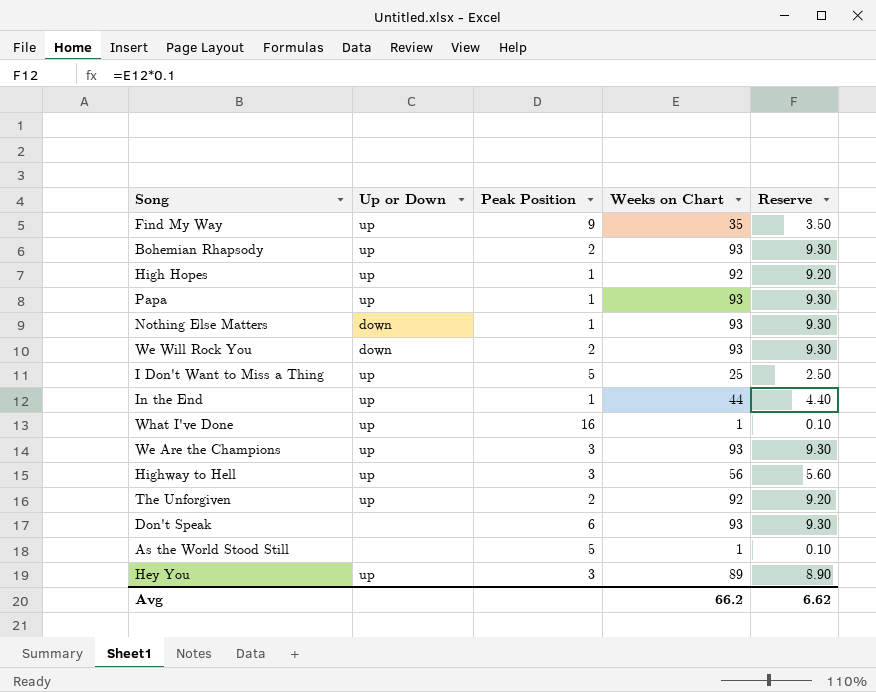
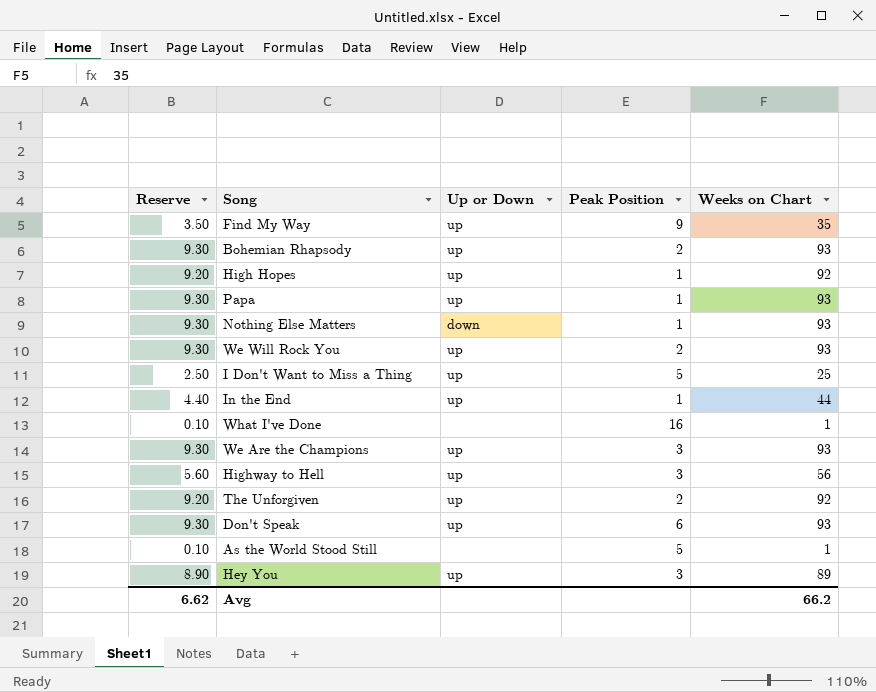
column Reserve | position: 5 -> 1
We Will Rock You | Up or Down: down -> up
What I've Done | Up or Down: up -> none
Don't Speak | Up or Down: none -> up

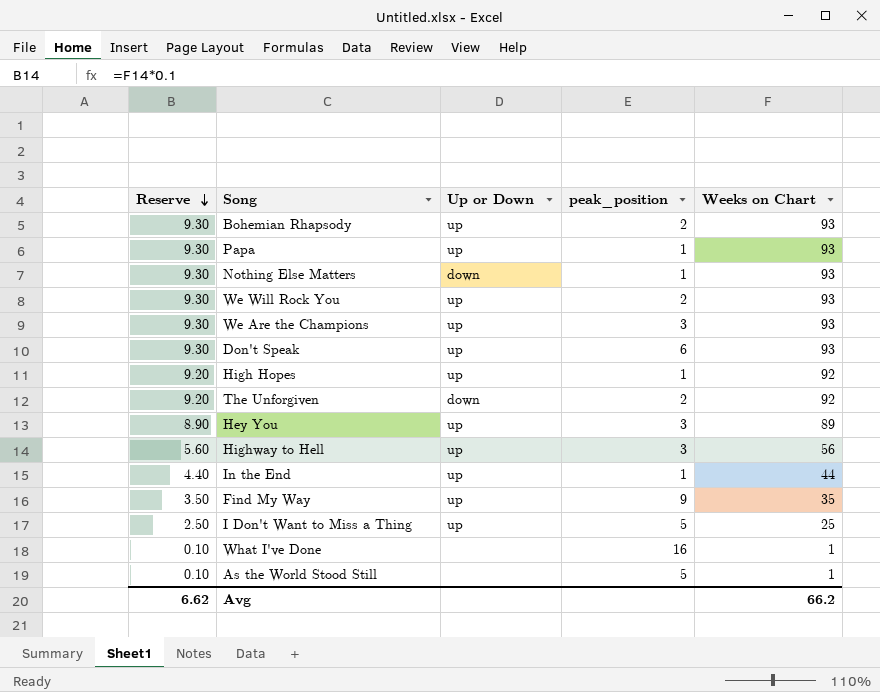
row order: none -> Reserve descending
column name: Peak Position -> peak_position
The Unforgiven | Up or Down: up -> down

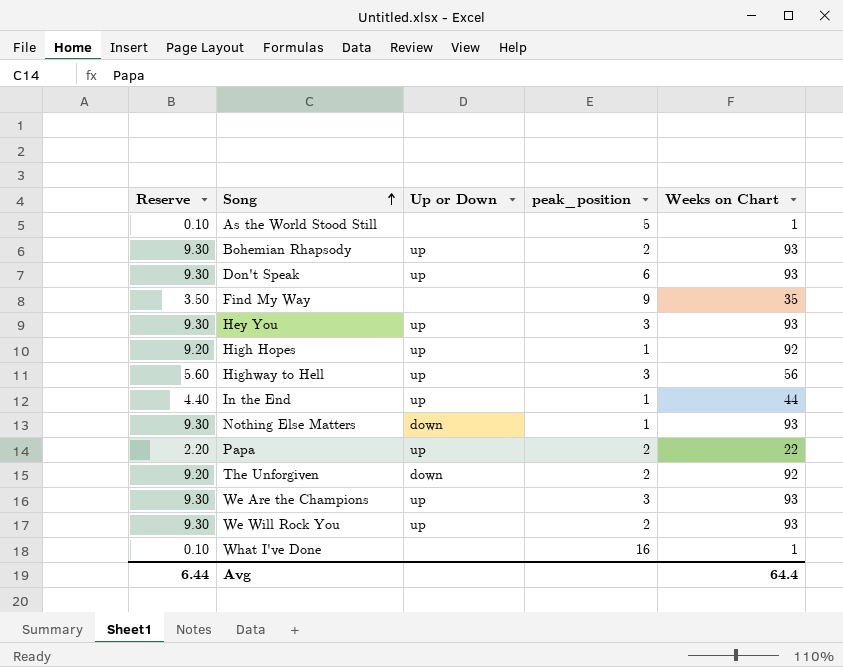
row order: Reserve descending -> Song ascending
row I Don't Want to Miss a Thing: 2.50 | up | 5 | 25 -> none
Find My Way | Up or Down: up -> none
Hey You | Reserve: 8.90 -> 9.30
Hey You | Weeks on Chart: 89 -> 93
Papa | Reserve: 9.30 -> 2.20
Papa | peak_position: 1 -> 2
Papa | Weeks on Chart: 93 -> 22
Avg | Reserve: 6.62 -> 6.44
Avg | Weeks on Chart: 66.2 -> 64.4

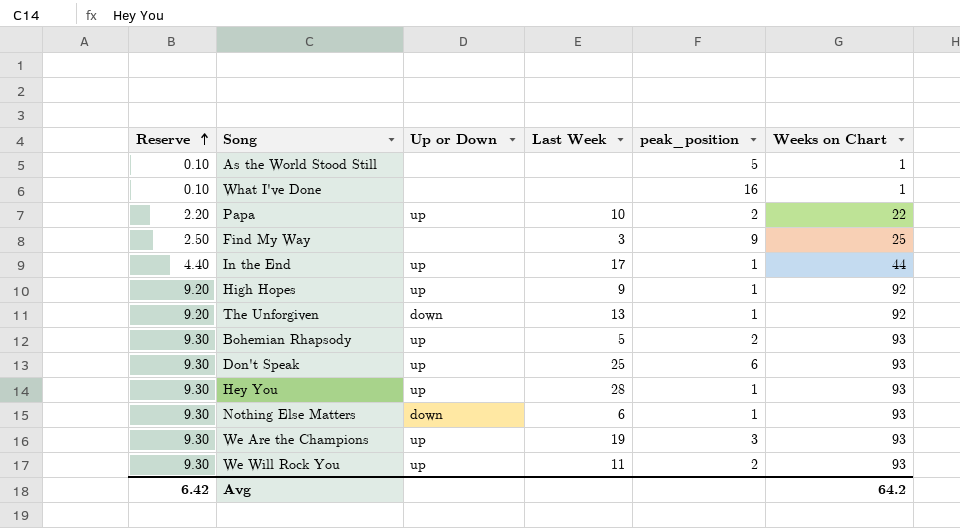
row order: Song ascending -> Reserve ascending
column Last Week | position: none -> 4
row Highway to Hell: 5.60 | up | 3 | 56 -> none
Find My Way | Reserve: 3.50 -> 2.50
Find My Way | Weeks on Chart: 35 -> 25
The Unforgiven | peak_position: 2 -> 1
Hey You | peak_position: 3 -> 1
Avg | Reserve: 6.44 -> 6.42
Avg | Weeks on Chart: 64.4 -> 64.2

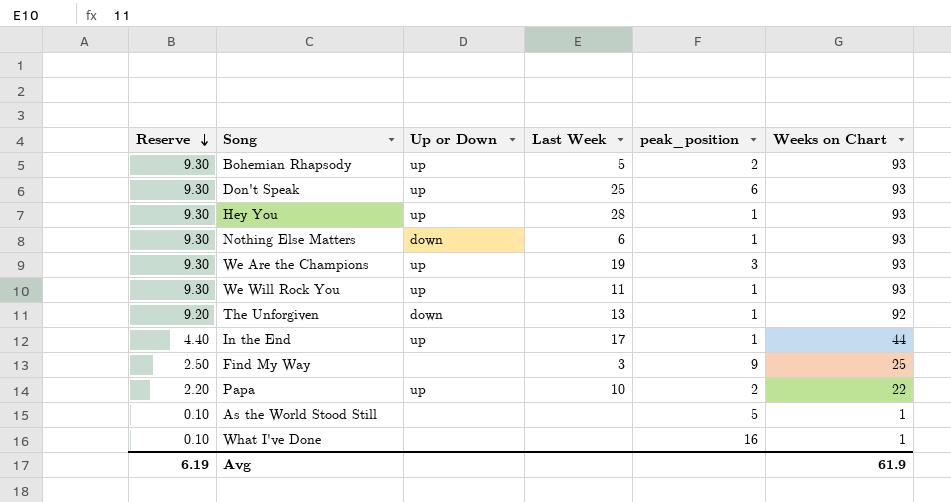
row order: Reserve ascending -> Reserve descending
row High Hopes: 9.20 | up | 9 | 1 | 92 -> none
We Will Rock You | peak_position: 2 -> 1
Avg | Reserve: 6.42 -> 6.19
Avg | Weeks on Chart: 64.2 -> 61.9

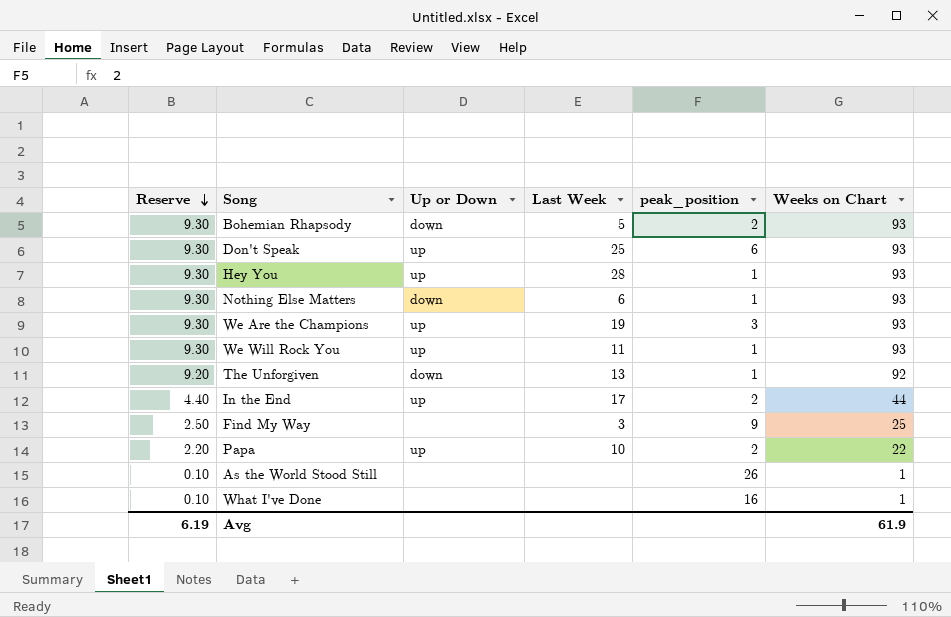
Bohemian Rhapsody | Up or Down: up -> down
In the End | peak_position: 1 -> 2
As the World Stood Still | peak_position: 5 -> 26

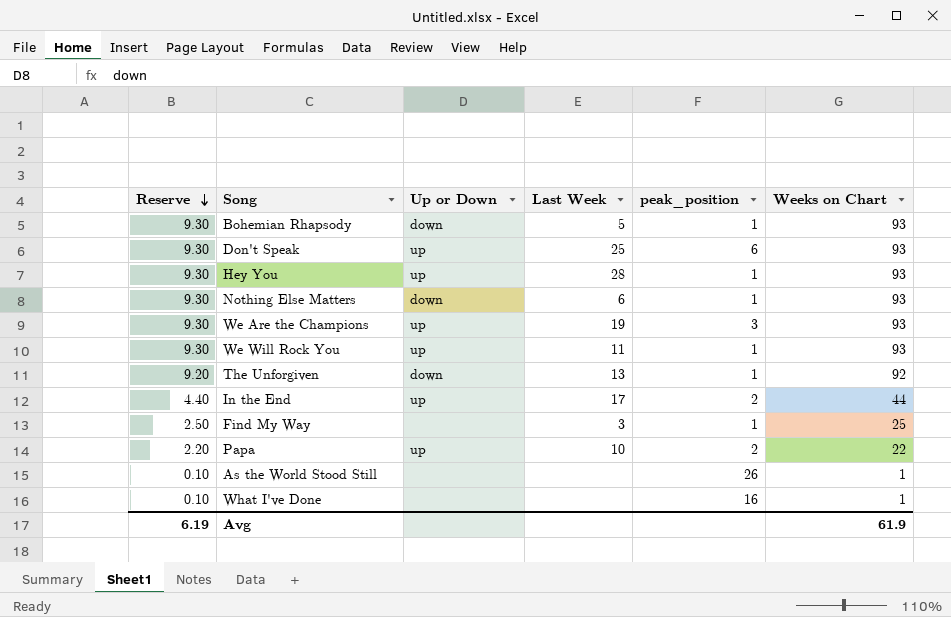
Bohemian Rhapsody | peak_position: 2 -> 1
Find My Way | peak_position: 9 -> 1

